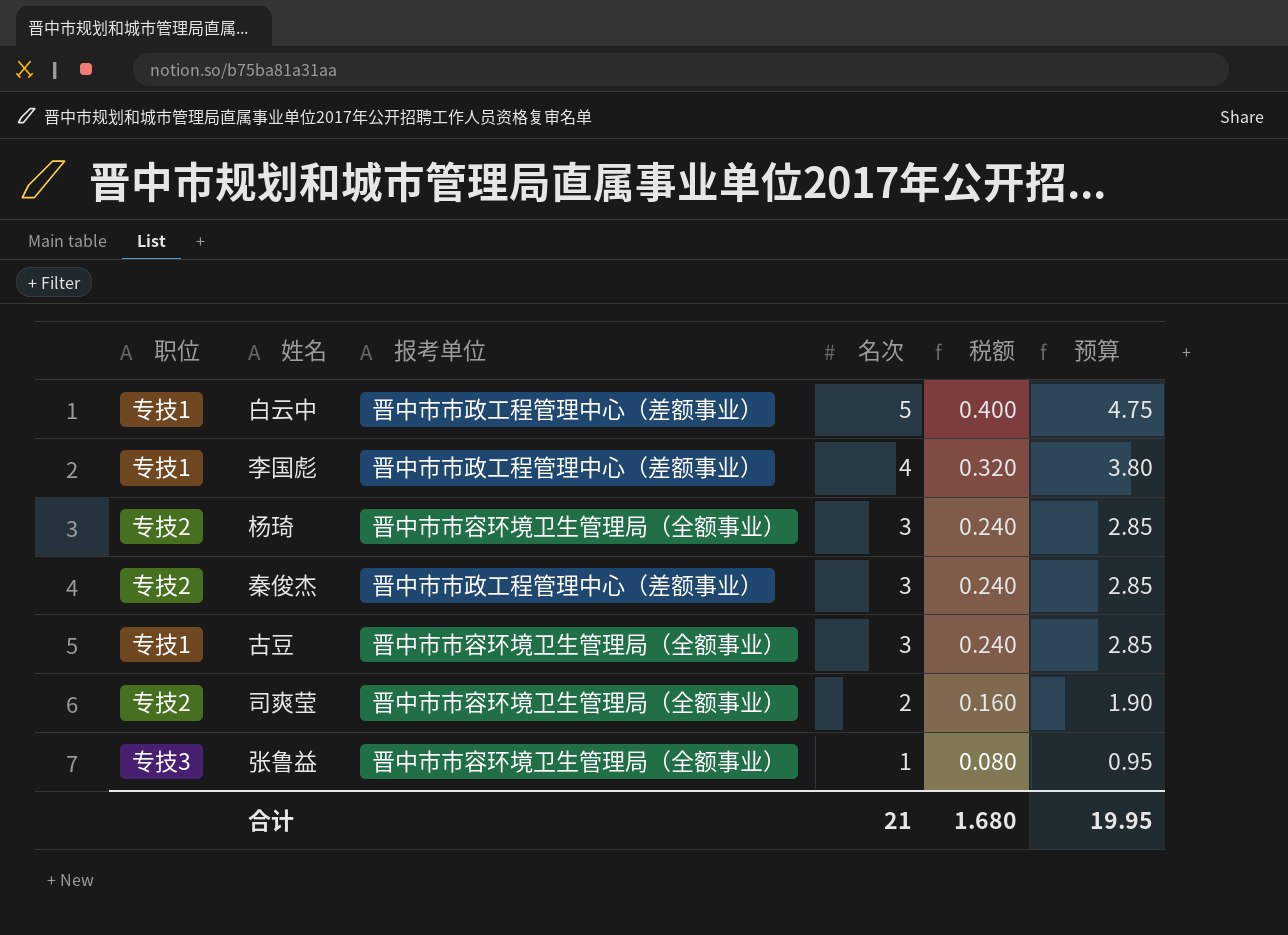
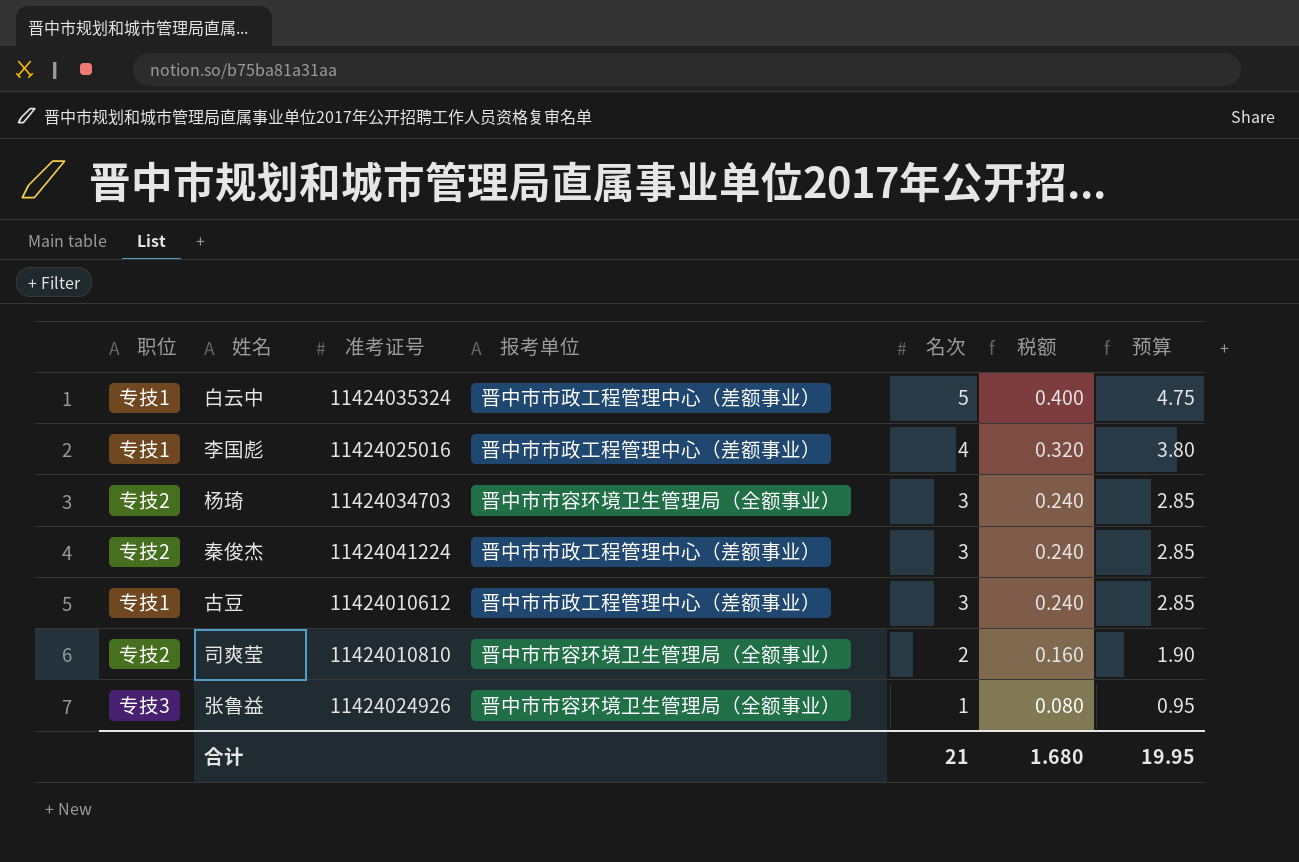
column 准考证号 | position: none -> 3
古豆 | 报考单位: 晋中市市容环境卫生管理局（全额事业） -> 晋中市市政工程管理中心（差额事业）

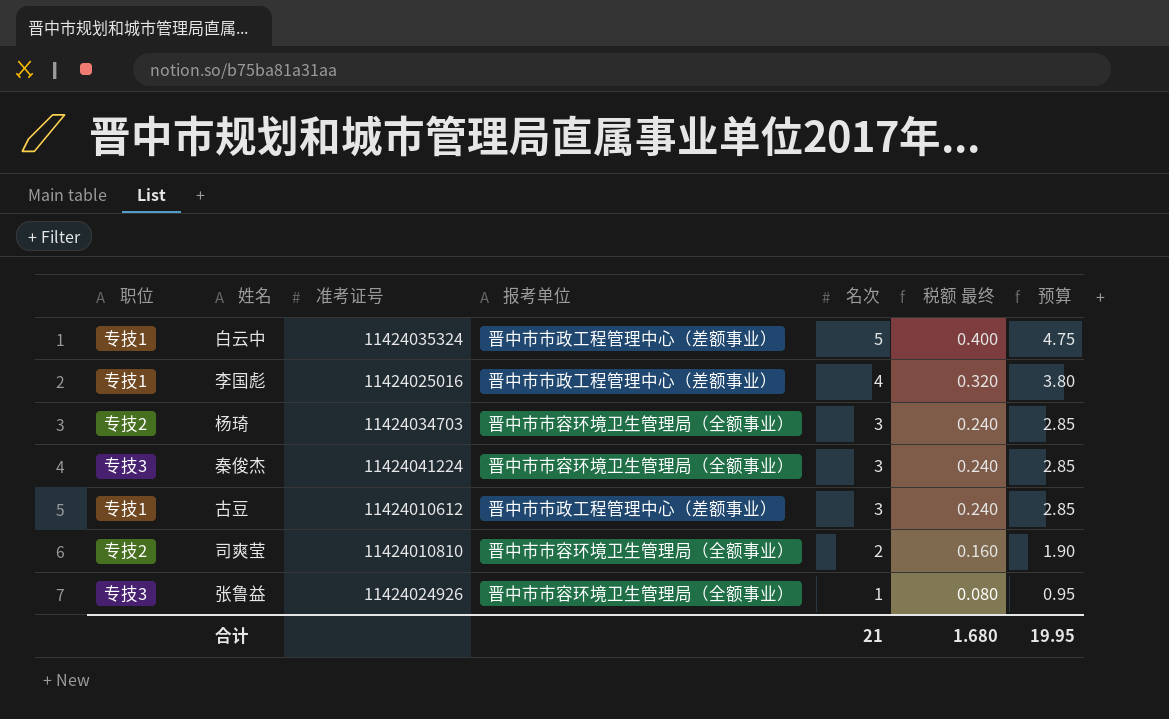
column name: 税额 -> 税额 最终
秦俊杰 | 职位: 专技2 -> 专技3
秦俊杰 | 报考单位: 晋中市市政工程管理中心（差额事业） -> 晋中市市容环境卫生管理局（全额事业）

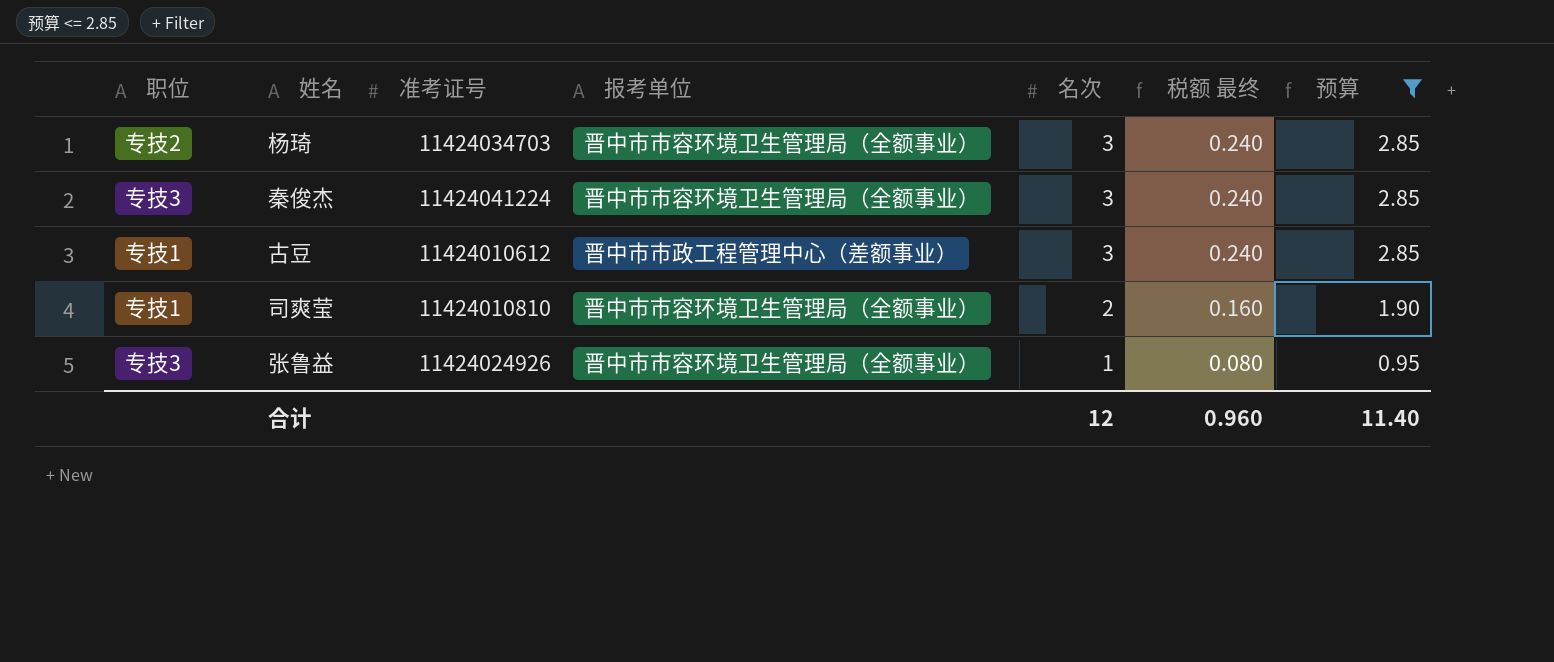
filter: none -> 预算 <= 2.85
司爽莹 | 职位: 专技2 -> 专技1
合计 | 名次: 21 -> 12
合计 | 税额 最终: 1.680 -> 0.960
合计 | 预算: 19.95 -> 11.40

